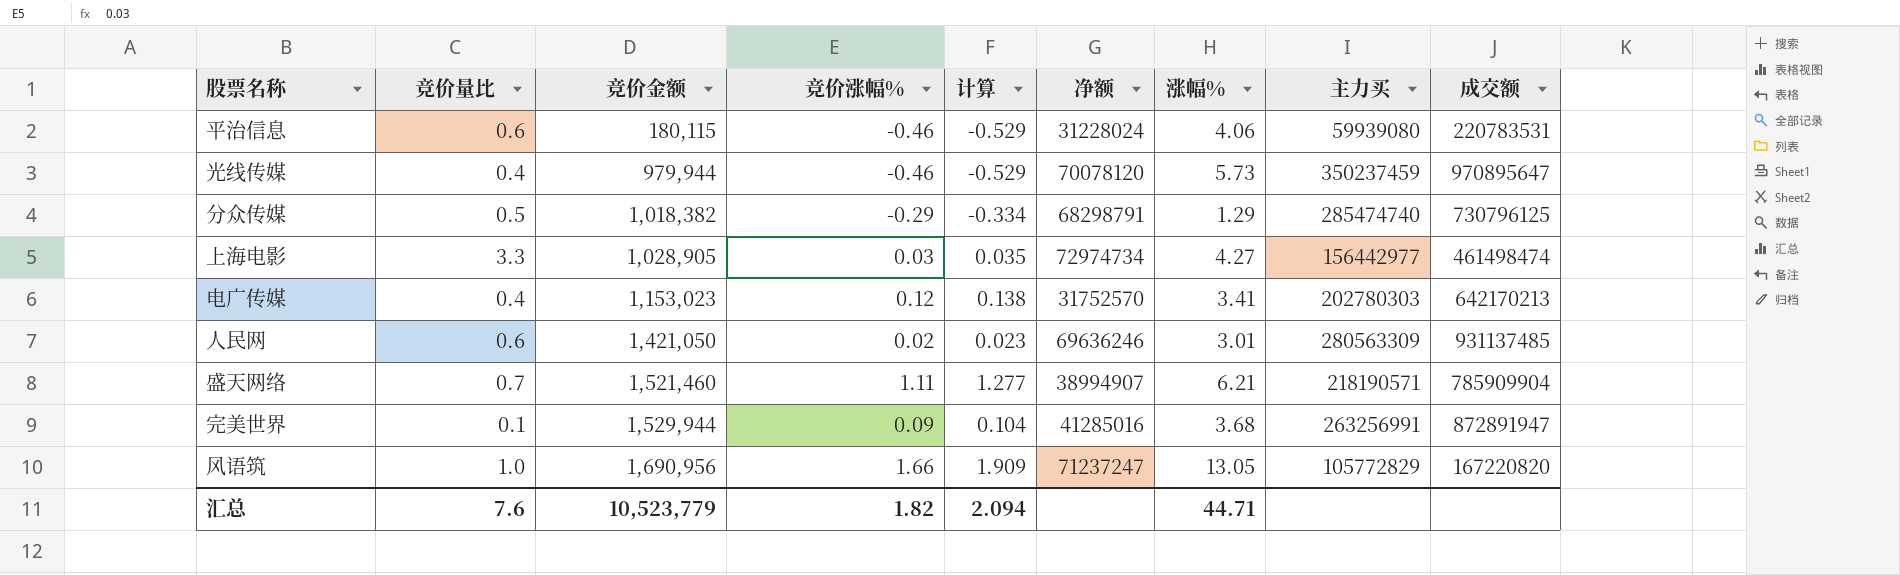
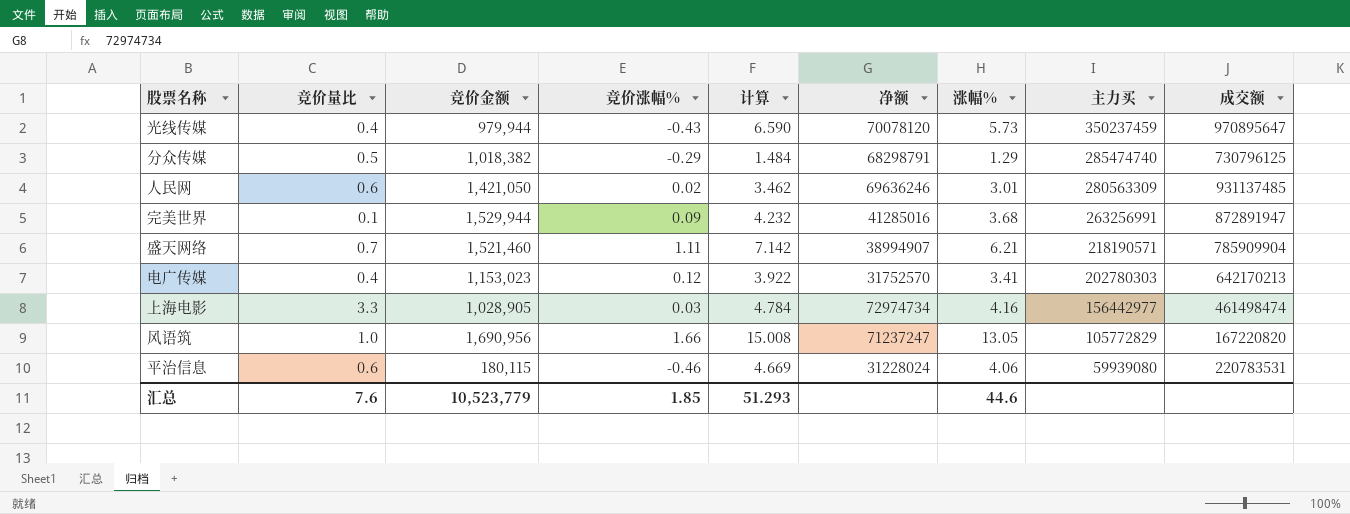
row order: 竞价金额 ascending -> 主力买 descending
column 计算 | formula: [竞价涨幅%] * 1.15 -> [涨幅%] * 1.15
光线传媒 | 竞价涨幅%: -0.46 -> -0.43
上海电影 | 涨幅%: 4.27 -> 4.16
汇总 | 竞价涨幅%: 1.82 -> 1.85
汇总 | 计算: 2.094 -> 51.293
汇总 | 涨幅%: 44.71 -> 44.6

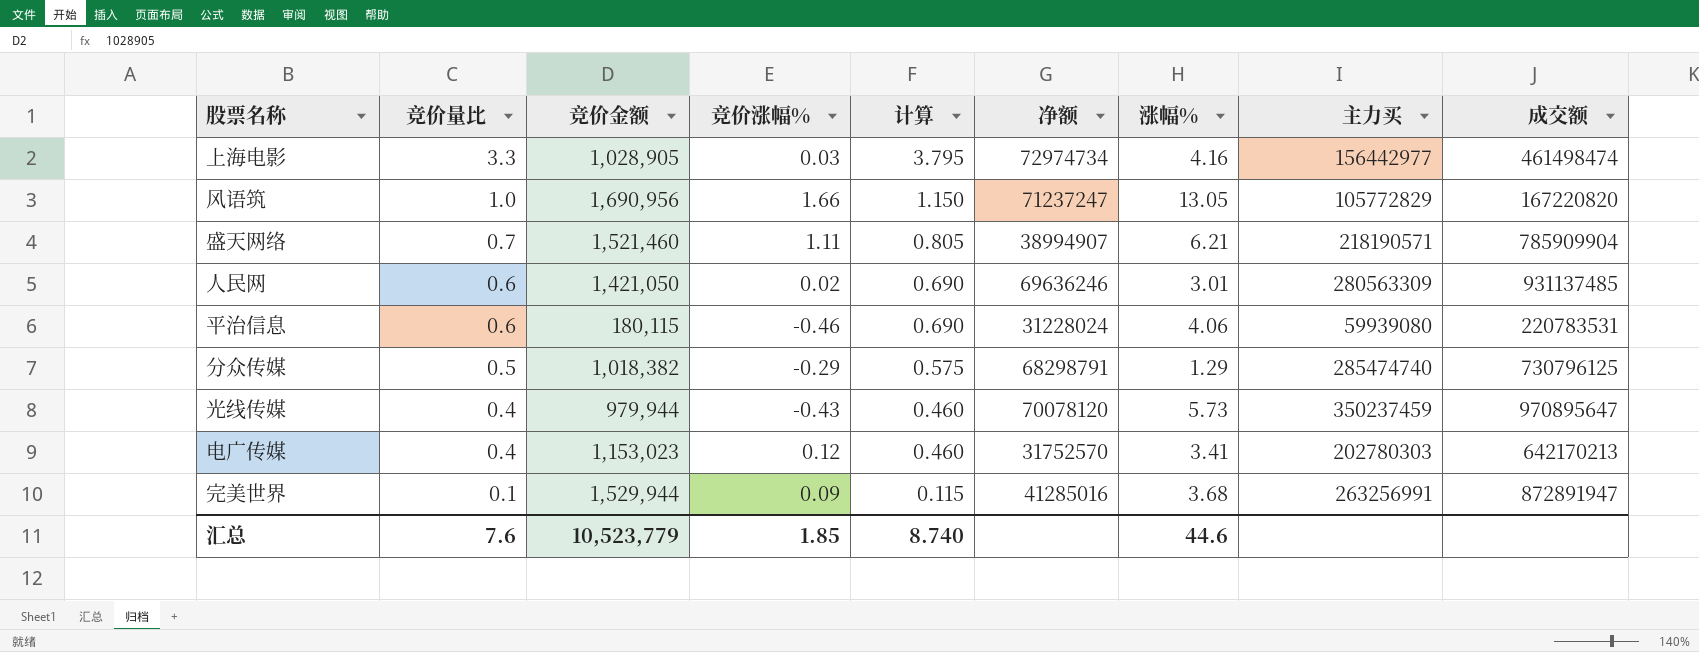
row order: 主力买 descending -> 竞价量比 descending
column 计算 | formula: [涨幅%] * 1.15 -> [竞价量比] * 1.15
汇总 | 计算: 51.293 -> 8.740

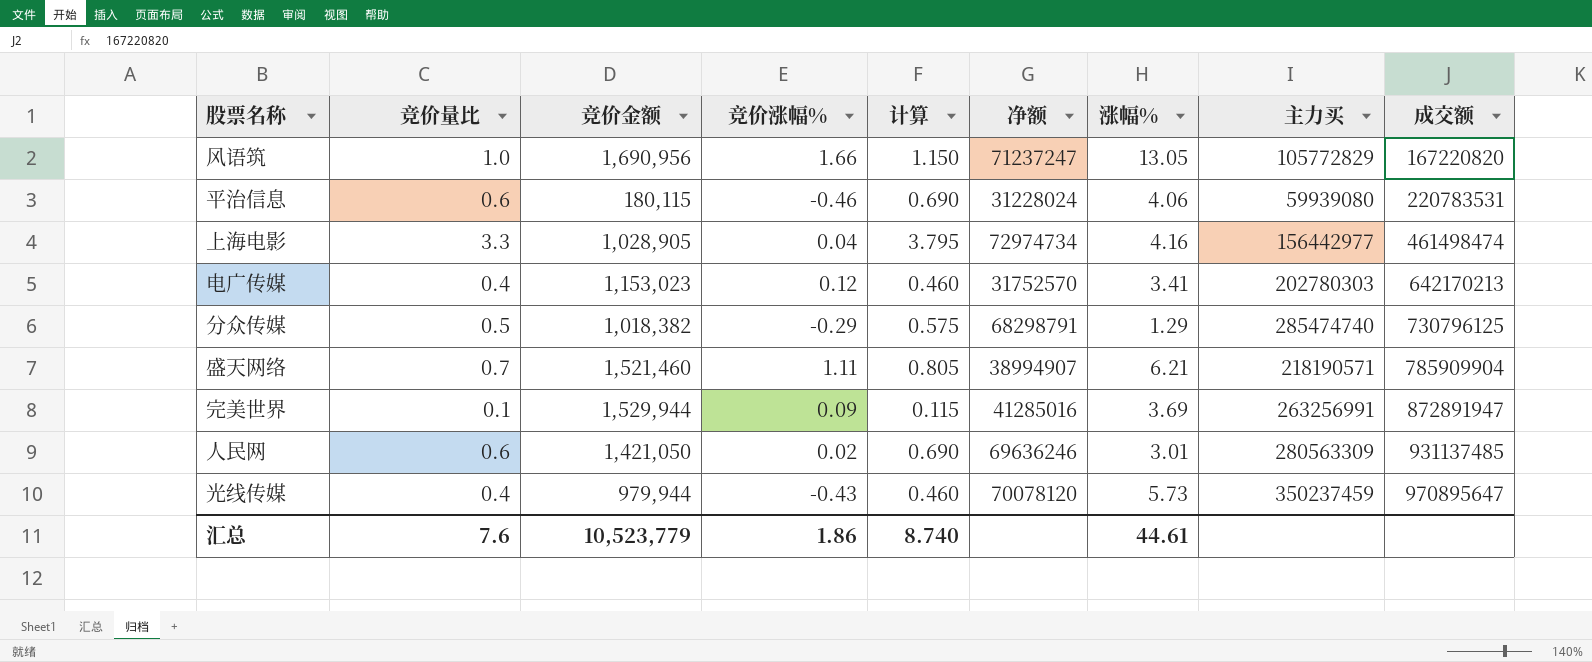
row order: 竞价量比 descending -> 成交额 ascending
上海电影 | 竞价涨幅%: 0.03 -> 0.04
完美世界 | 涨幅%: 3.68 -> 3.69
汇总 | 竞价涨幅%: 1.85 -> 1.86
汇总 | 涨幅%: 44.6 -> 44.61

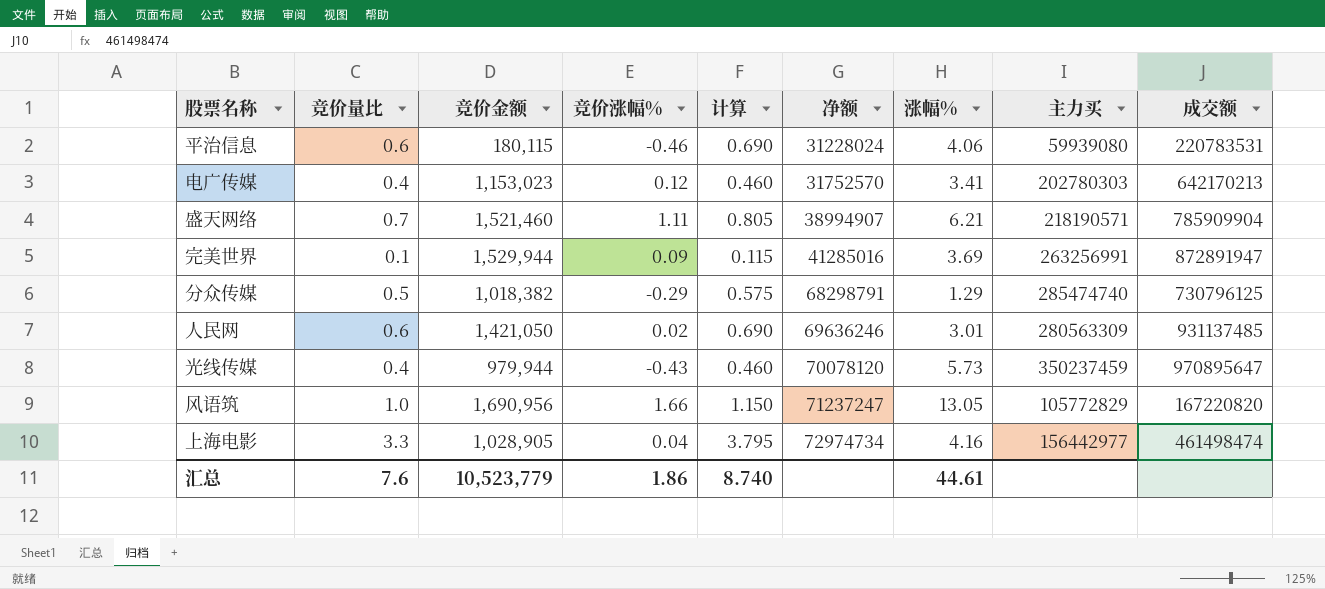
row order: 成交额 ascending -> 净额 ascending

